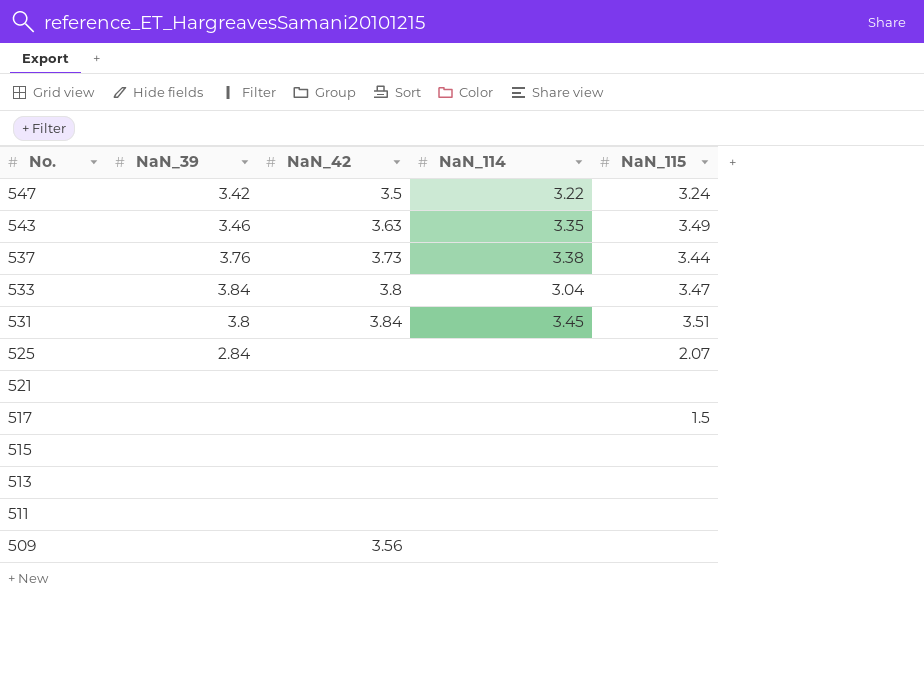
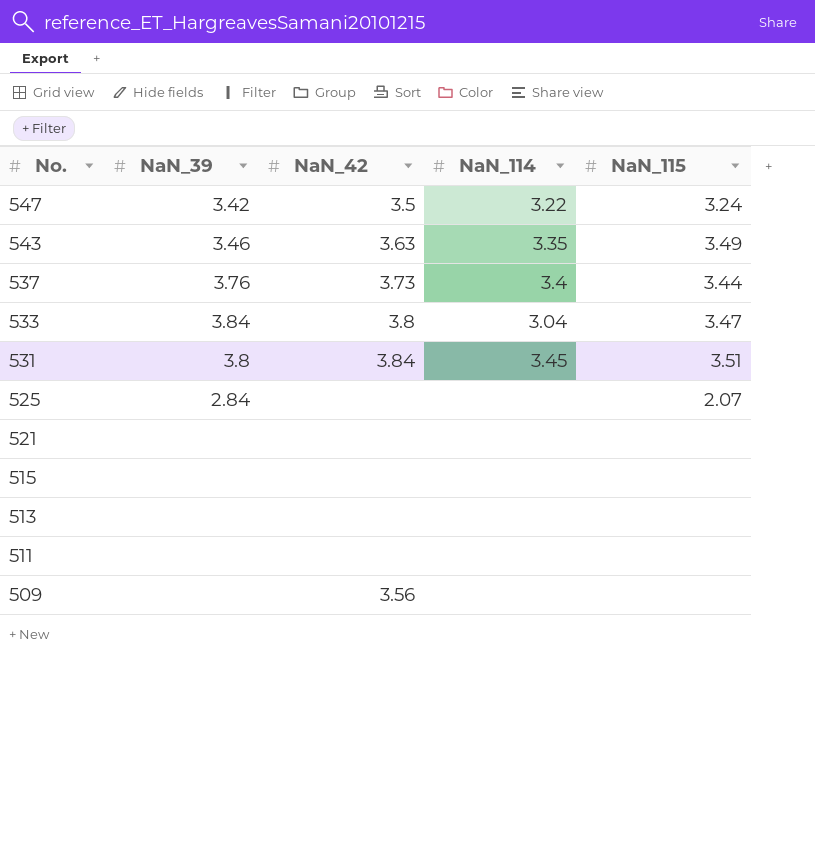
row 517: none | none | none | 1.5 -> none
537 | NaN_114: 3.38 -> 3.4

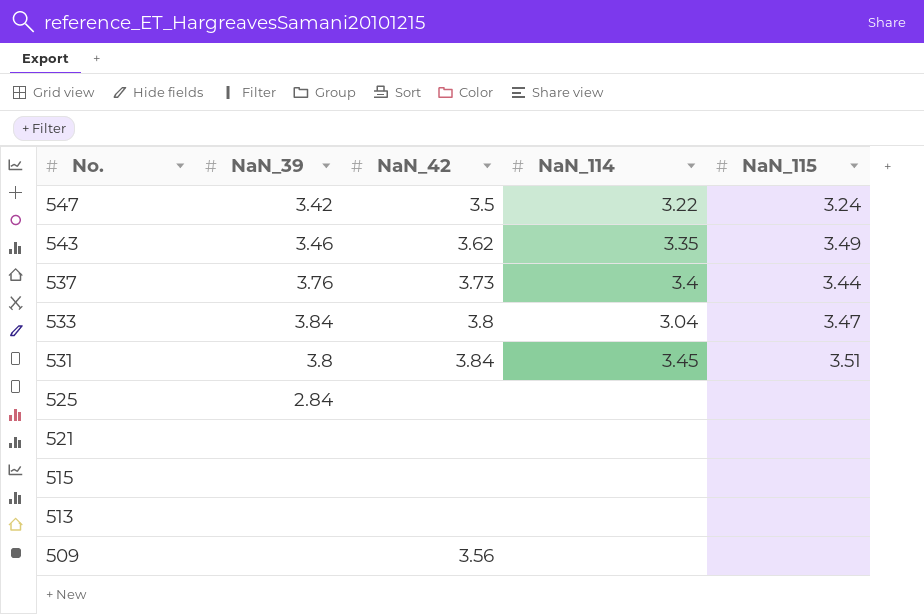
row 511: none | none | none | none -> none
543 | NaN_42: 3.63 -> 3.62
525 | NaN_115: 2.07 -> none

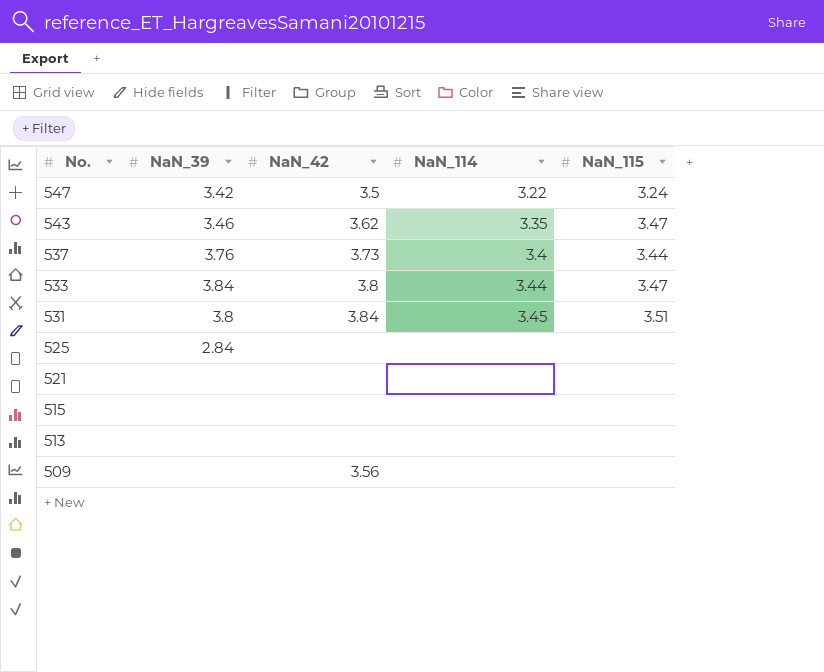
543 | NaN_115: 3.49 -> 3.47
533 | NaN_114: 3.04 -> 3.44

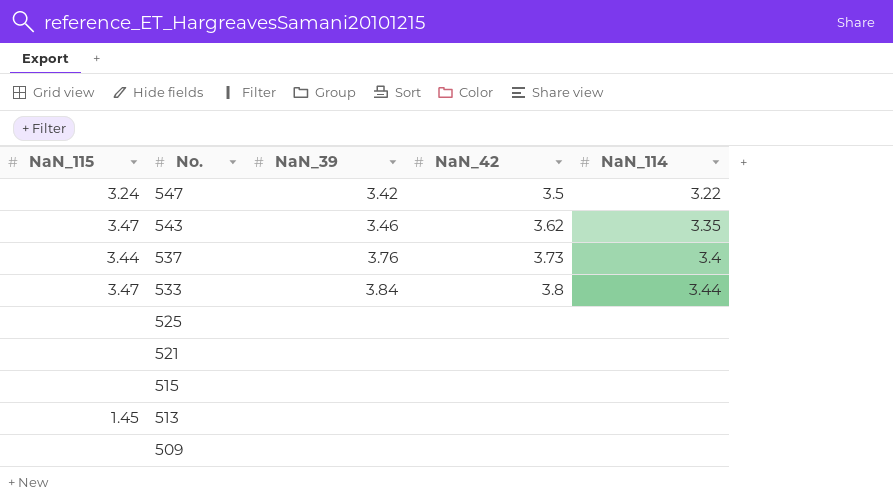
column NaN_115 | position: 5 -> 1
row 531: 3.8 | 3.84 | 3.45 | 3.51 -> none
525 | NaN_39: 2.84 -> none
513 | NaN_115: none -> 1.45
509 | NaN_42: 3.56 -> none

